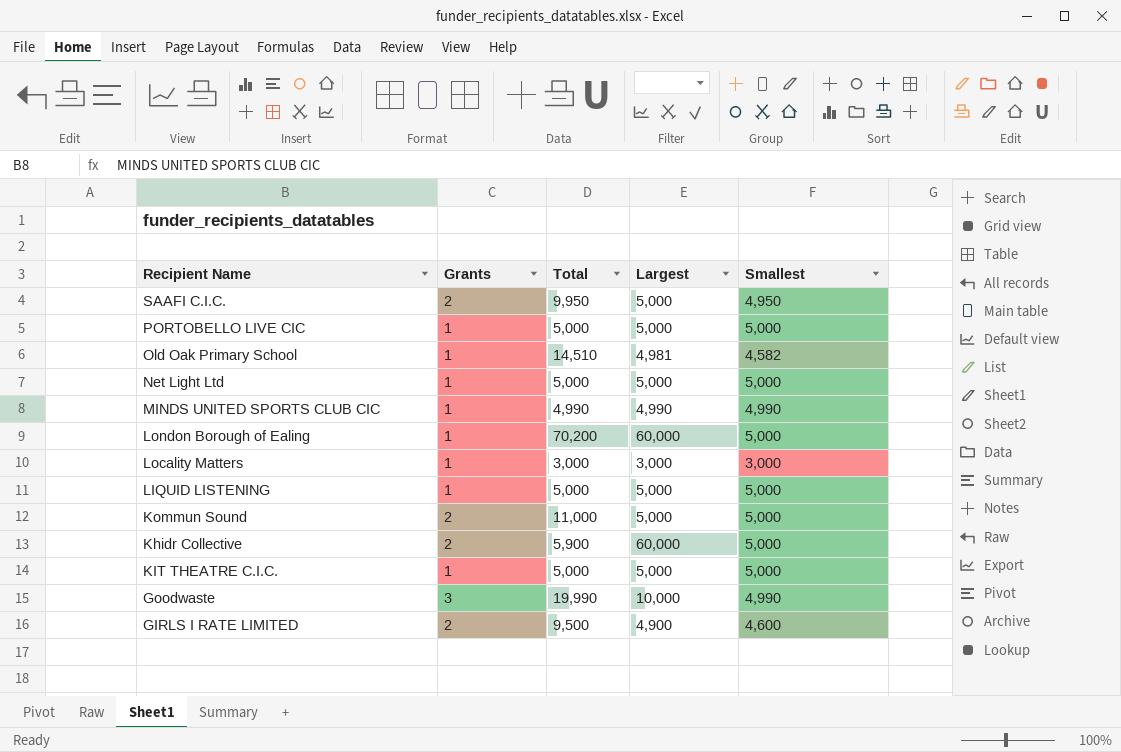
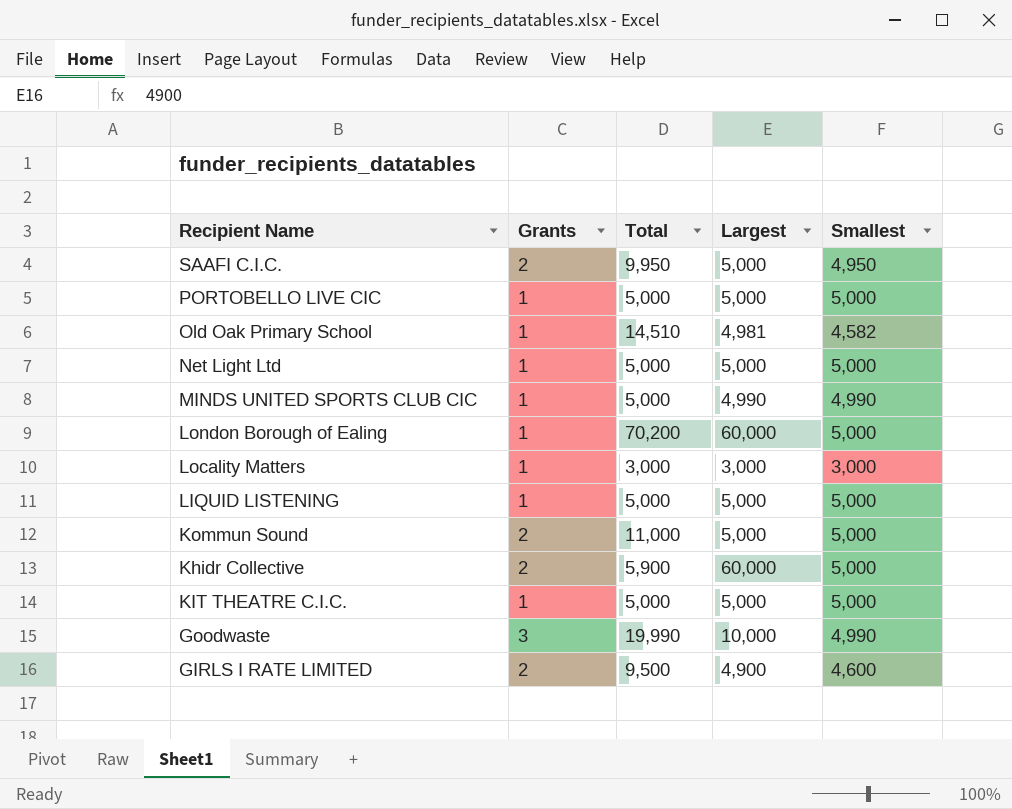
MINDS UNITED SPORTS CLUB CIC | Total: 4,990 -> 5,000

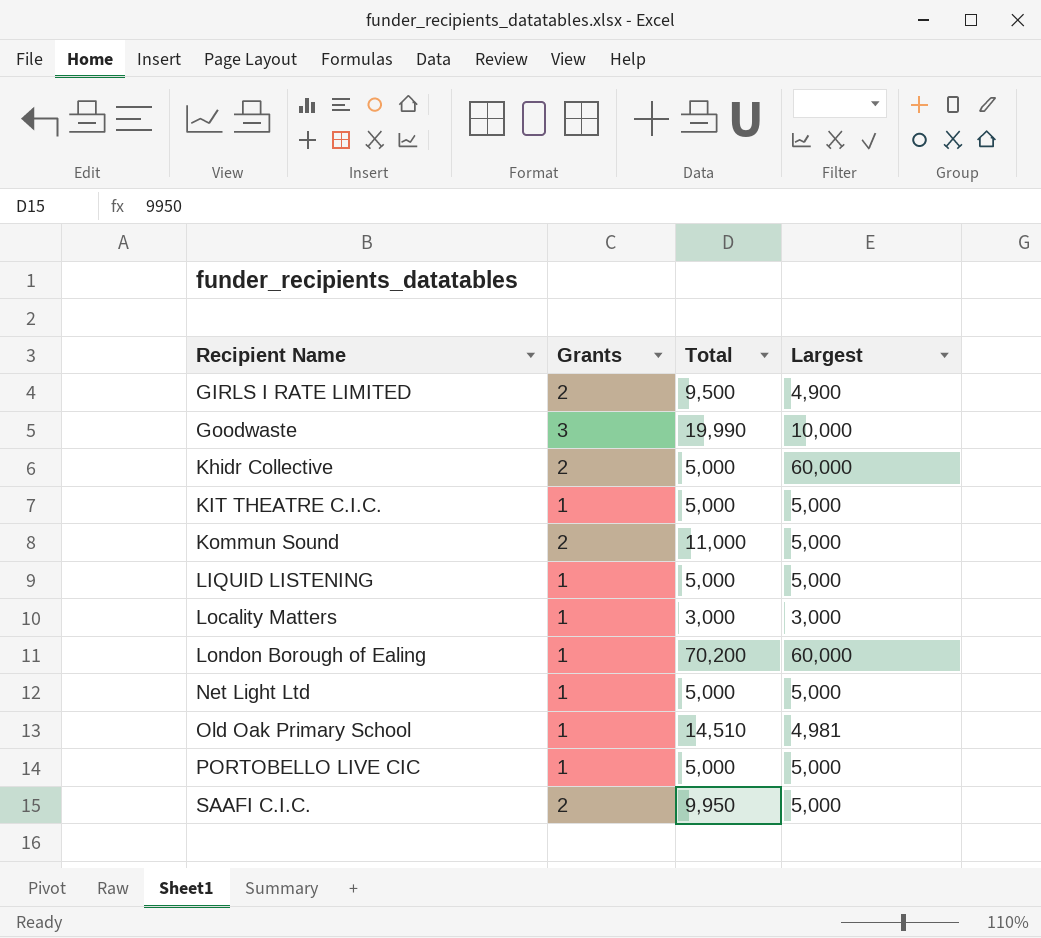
row order: none -> Recipient Name ascending
column Smallest | position: 5 -> none
row MINDS UNITED SPORTS CLUB CIC: 1 | 5,000 | 4,990 | 4,990 -> none
Khidr Collective | Total: 5,900 -> 5,000

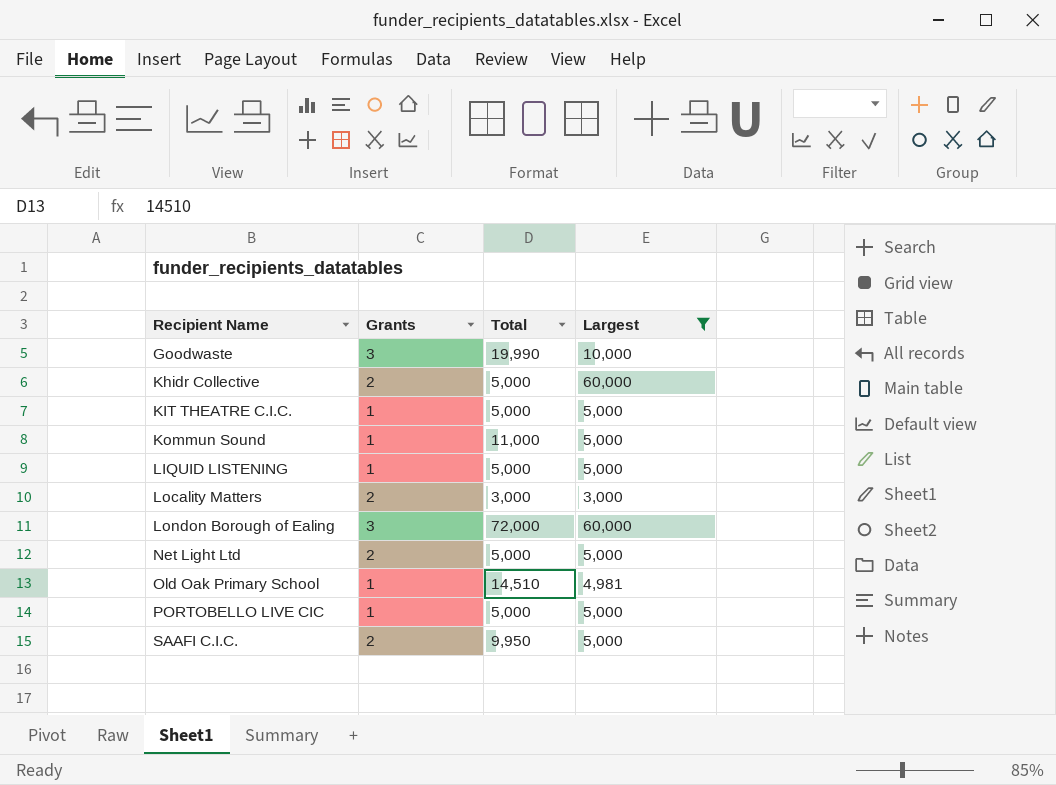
filter: none -> Largest != 4,900
Kommun Sound | Grants: 2 -> 1
Locality Matters | Grants: 1 -> 2
London Borough of Ealing | Grants: 1 -> 3
London Borough of Ealing | Total: 70,200 -> 72,000
Net Light Ltd | Grants: 1 -> 2

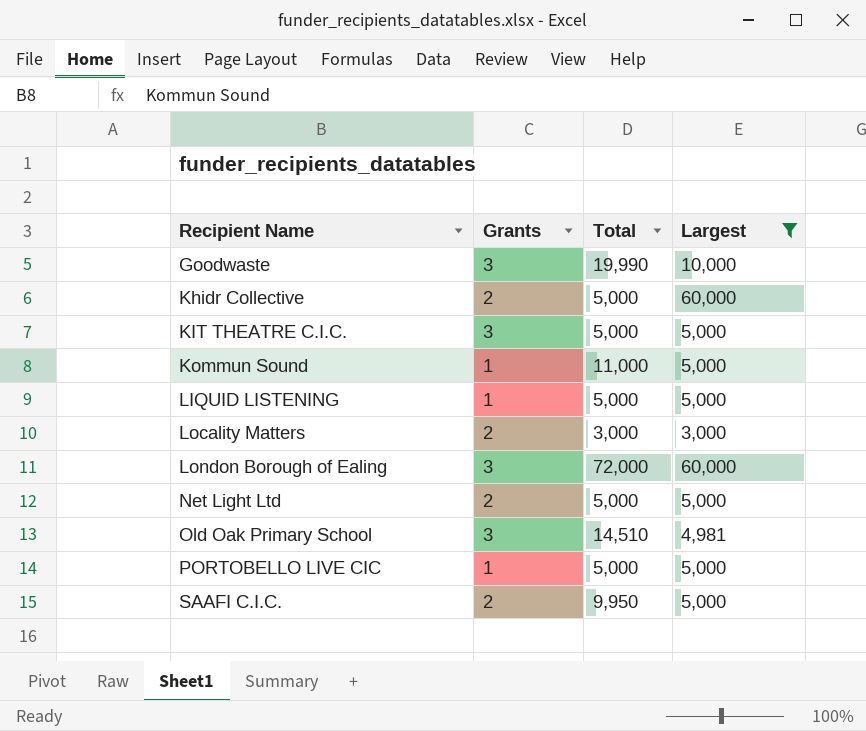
KIT THEATRE C.I.C. | Grants: 1 -> 3
Old Oak Primary School | Grants: 1 -> 3

